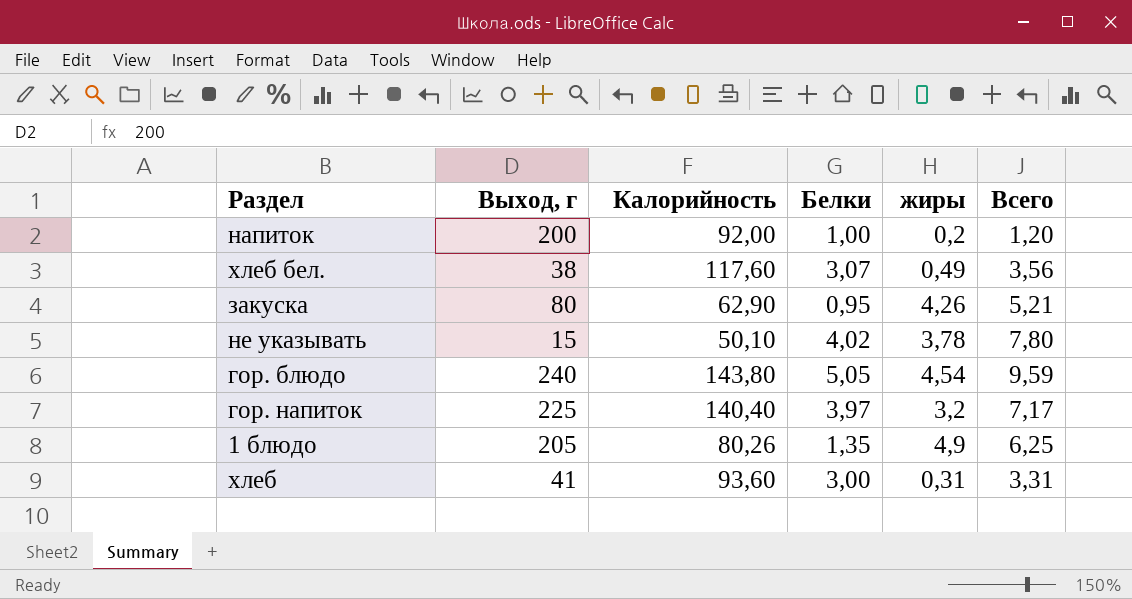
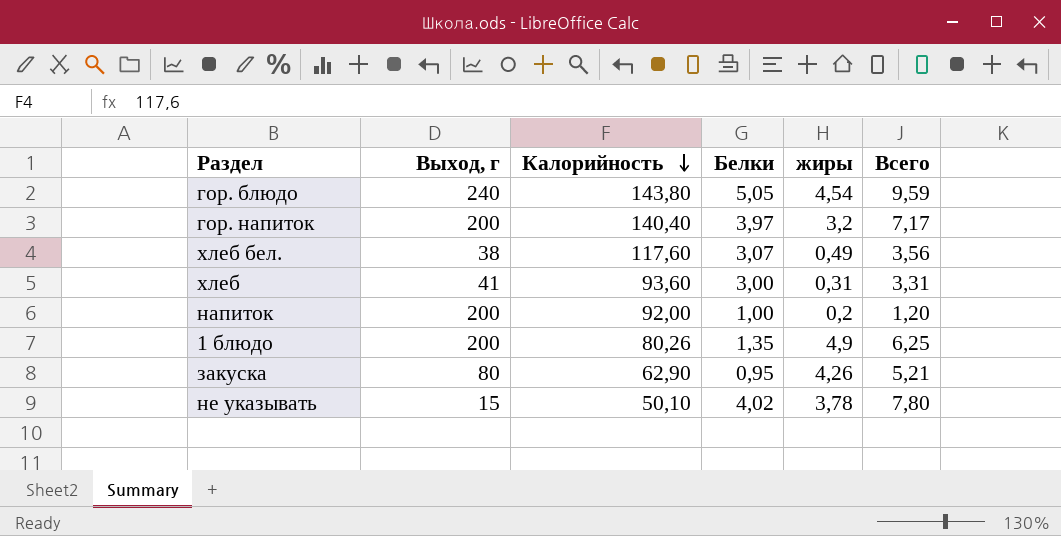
row order: none -> Калорийность descending
гор. напиток | Выход, г: 225 -> 200
1 блюдо | Выход, г: 205 -> 200

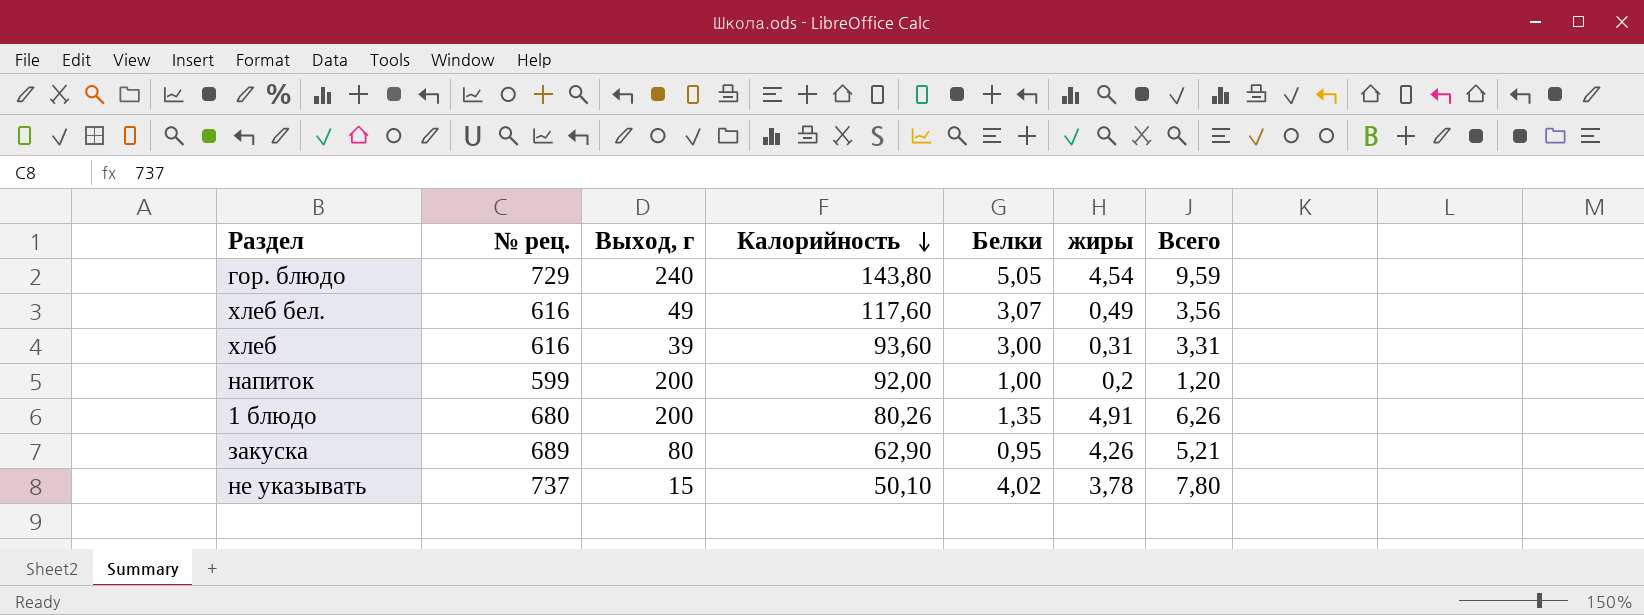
column № рец. | position: none -> 2
row гор. напиток: 200 | 140,40 | 3,97 | 3,2 | 7,17 -> none
хлеб бел. | Выход, г: 38 -> 49
хлеб | Выход, г: 41 -> 39
1 блюдо | жиры: 4,9 -> 4,91
1 блюдо | Всего: 6,25 -> 6,26

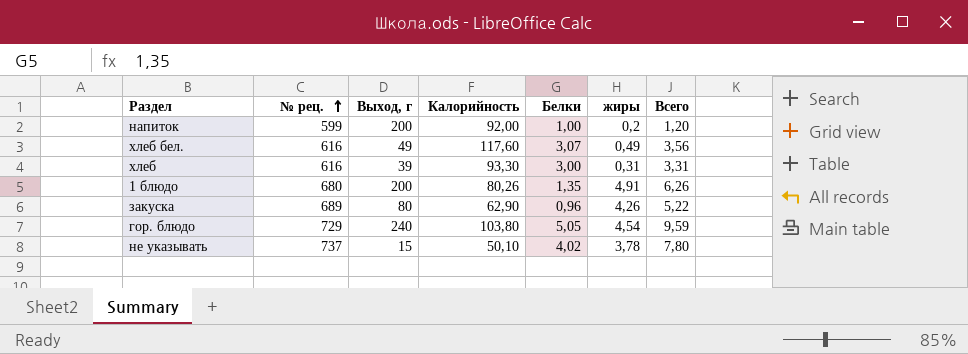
row order: Калорийность descending -> № рец. ascending
хлеб | Калорийность: 93,60 -> 93,30
закуска | Белки: 0,95 -> 0,96
закуска | Всего: 5,21 -> 5,22
гор. блюдо | Калорийность: 143,80 -> 103,80

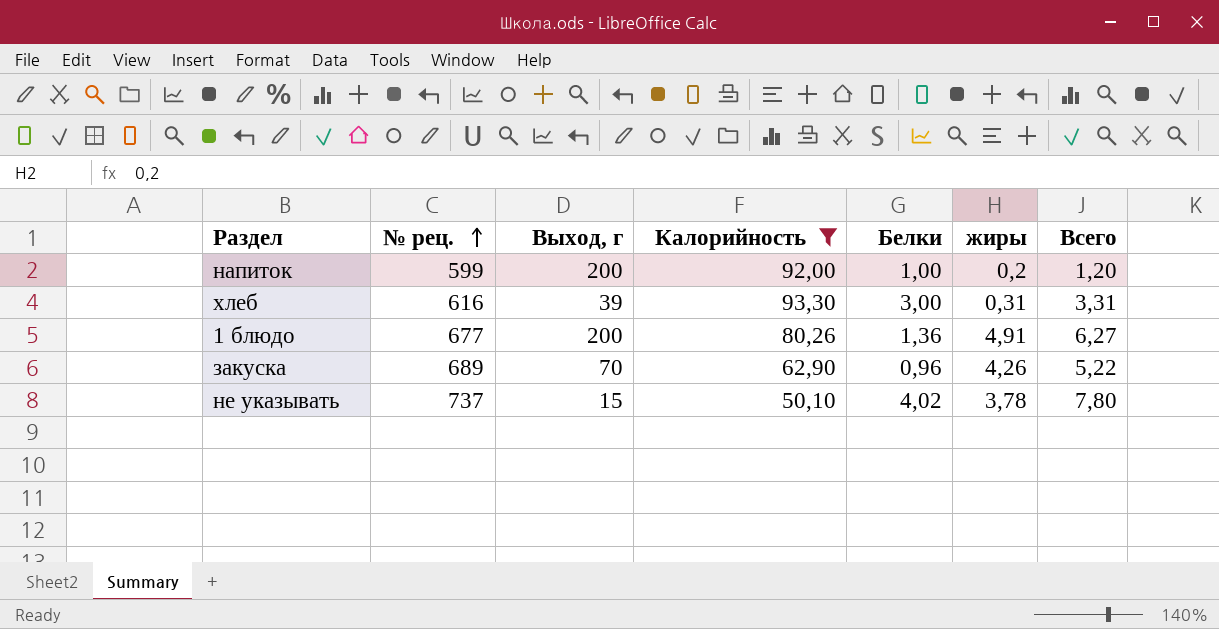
filter: none -> Калорийность <= 93,30
1 блюдо | № рец.: 680 -> 677
1 блюдо | Белки: 1,35 -> 1,36
1 блюдо | Всего: 6,26 -> 6,27
закуска | Выход, г: 80 -> 70

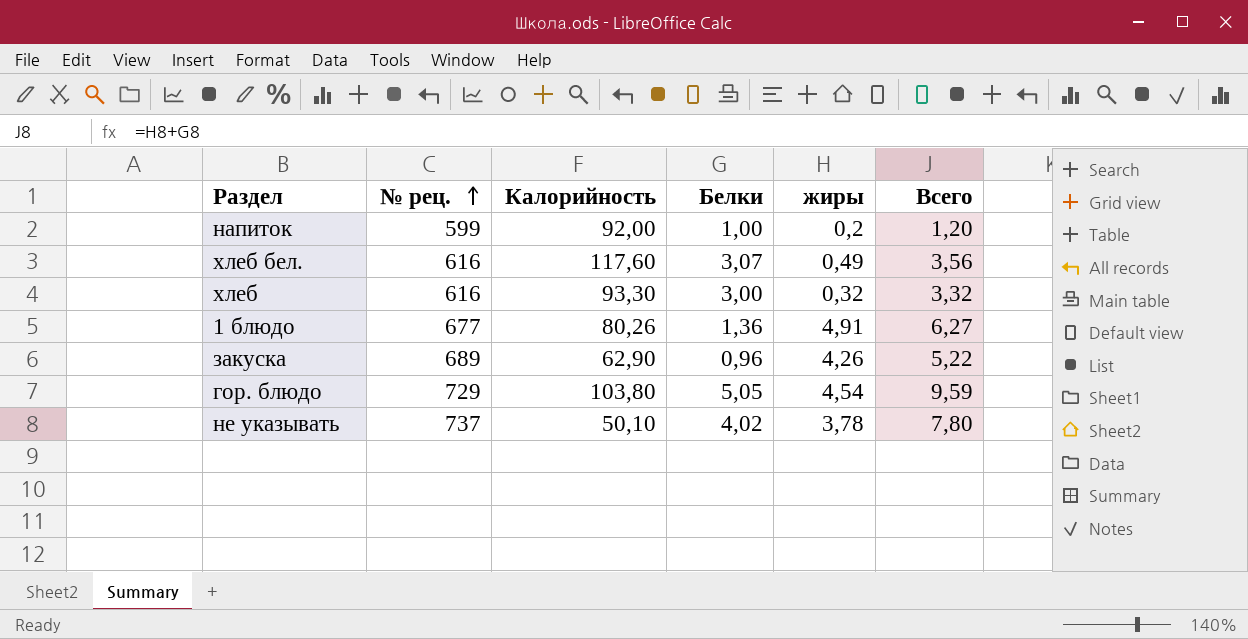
filter: Калорийность <= 93,30 -> none
column Выход, г | position: 3 -> none
хлеб | жиры: 0,31 -> 0,32
хлеб | Всего: 3,31 -> 3,32

